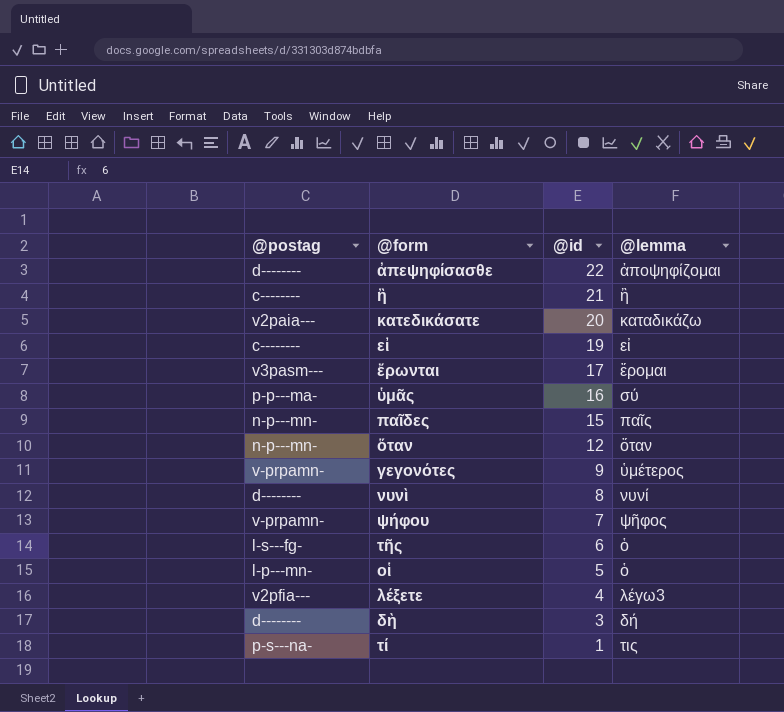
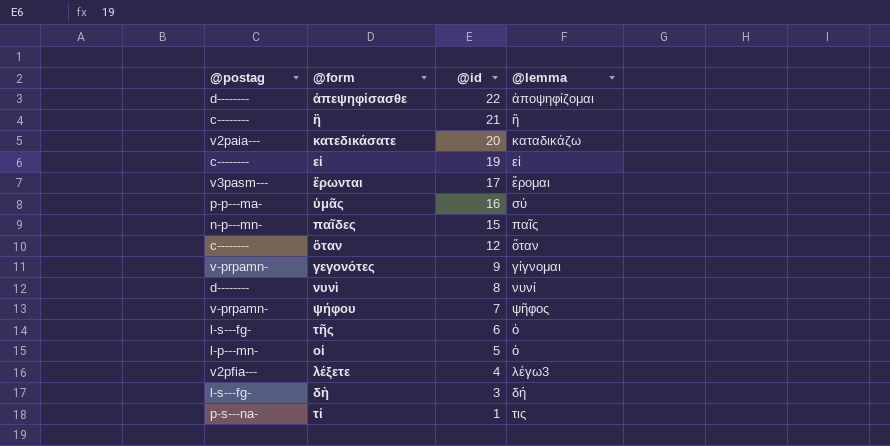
ὅταν | @postag: n-p---mn- -> c--------
γεγονότες | @lemma: ὑμέτερος -> γίγνομαι
δὴ | @postag: d-------- -> l-s---fg-

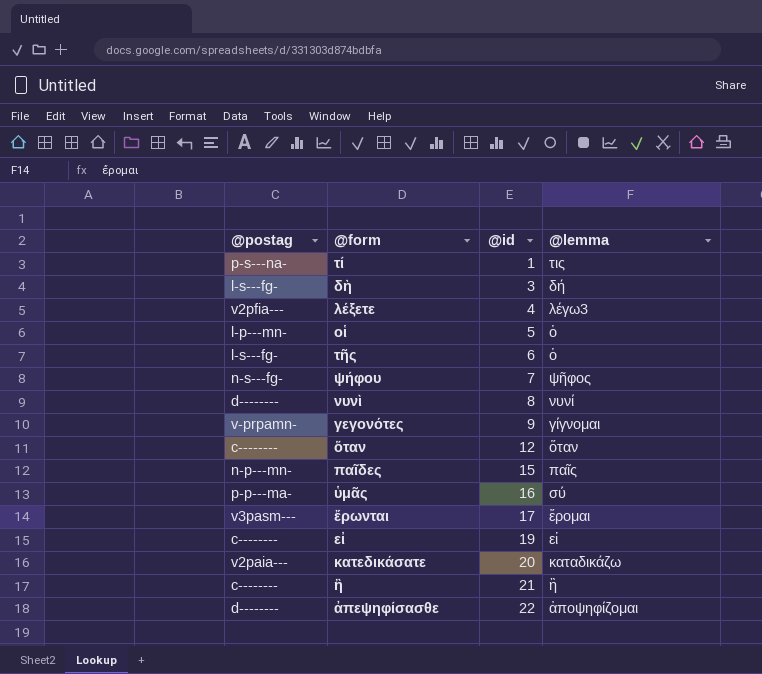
row order: @id descending -> @id ascending
ψήφου | @postag: v-prpamn- -> n-s---fg-

